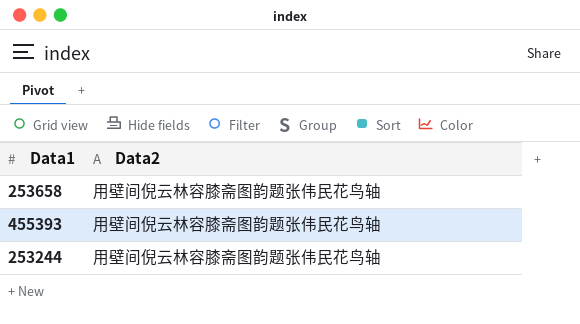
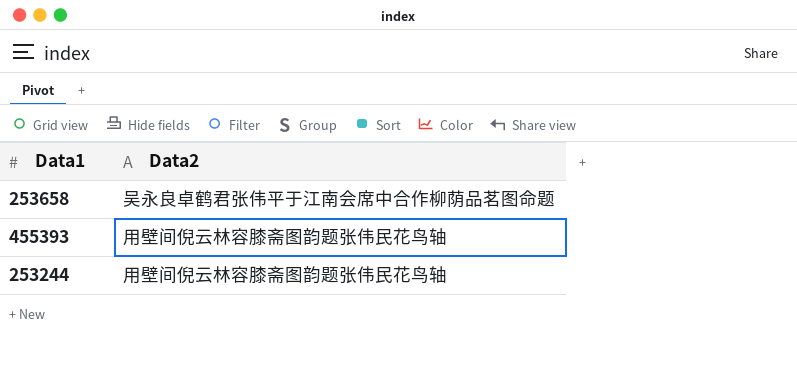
253658 | Data2: 用壁间倪云林容膝斋图韵题张伟民花鸟轴 -> 吴永良卓鹤君张伟平于江南会席中合作柳荫品茗图命题

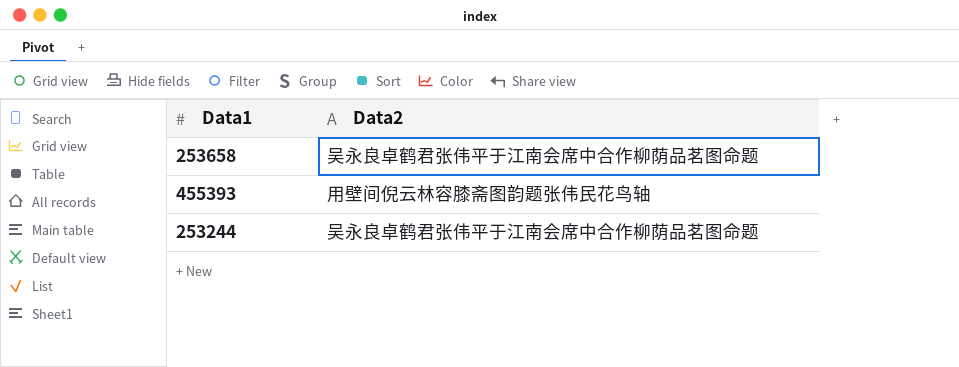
253244 | Data2: 用壁间倪云林容膝斋图韵题张伟民花鸟轴 -> 吴永良卓鹤君张伟平于江南会席中合作柳荫品茗图命题

